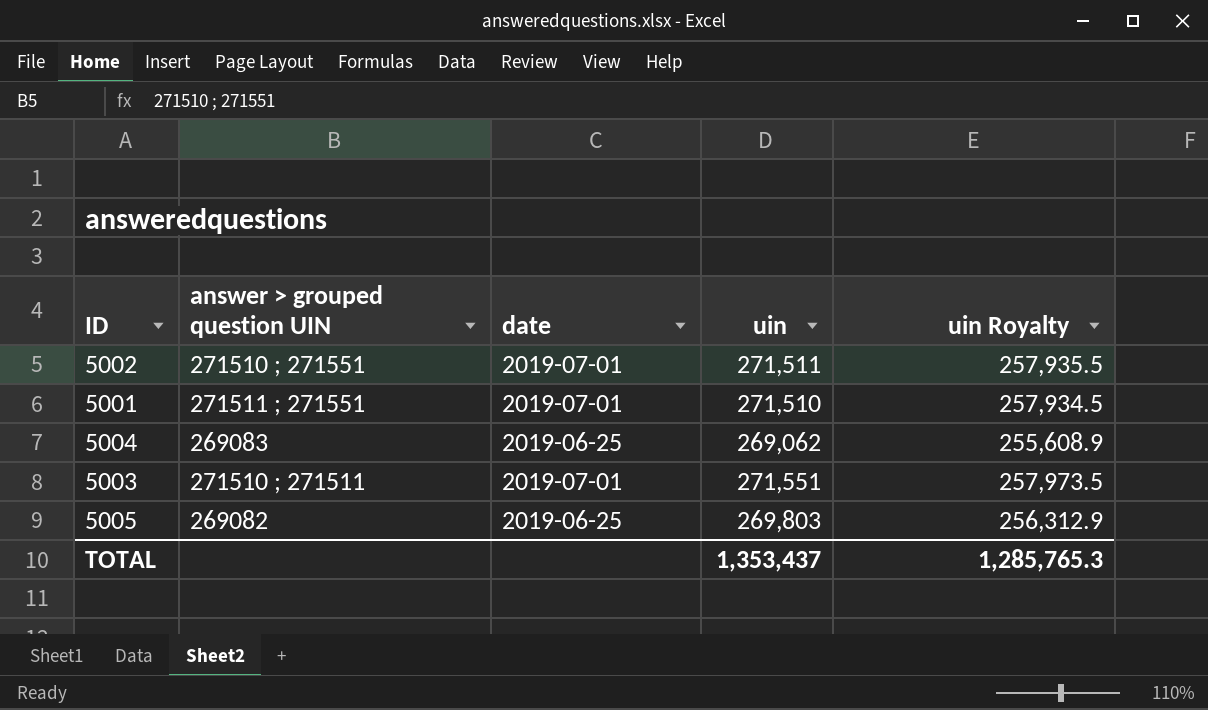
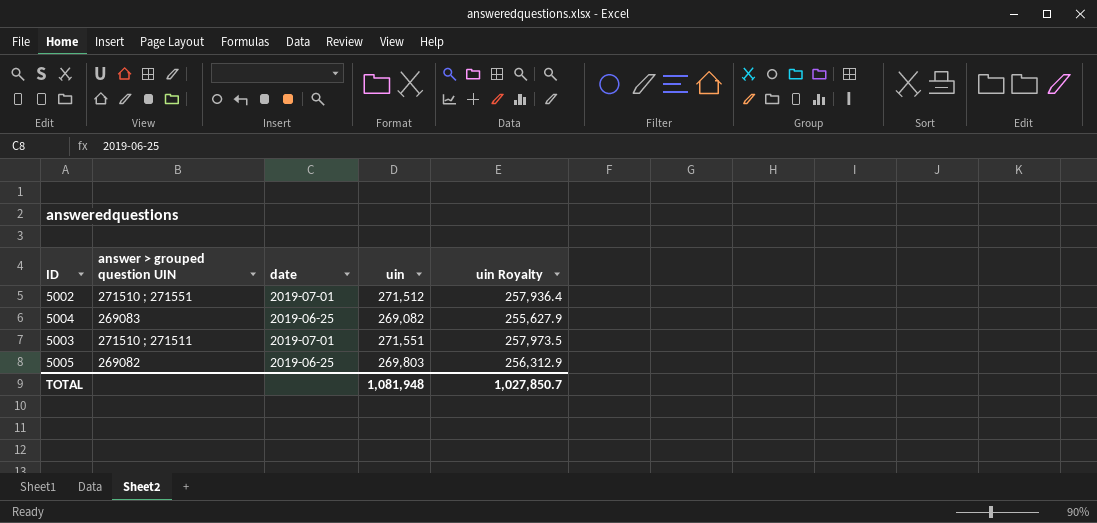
row 5001: 271511 ; 271551 | 2019-07-01 | 271,510 | 257,934.5 -> none
5002 | uin: 271,511 -> 271,512
5002 | uin Royalty: 257,935.5 -> 257,936.4
5004 | uin: 269,062 -> 269,082
5004 | uin Royalty: 255,608.9 -> 255,627.9
TOTAL | uin: 1,353,437 -> 1,081,948
TOTAL | uin Royalty: 1,285,765.3 -> 1,027,850.7

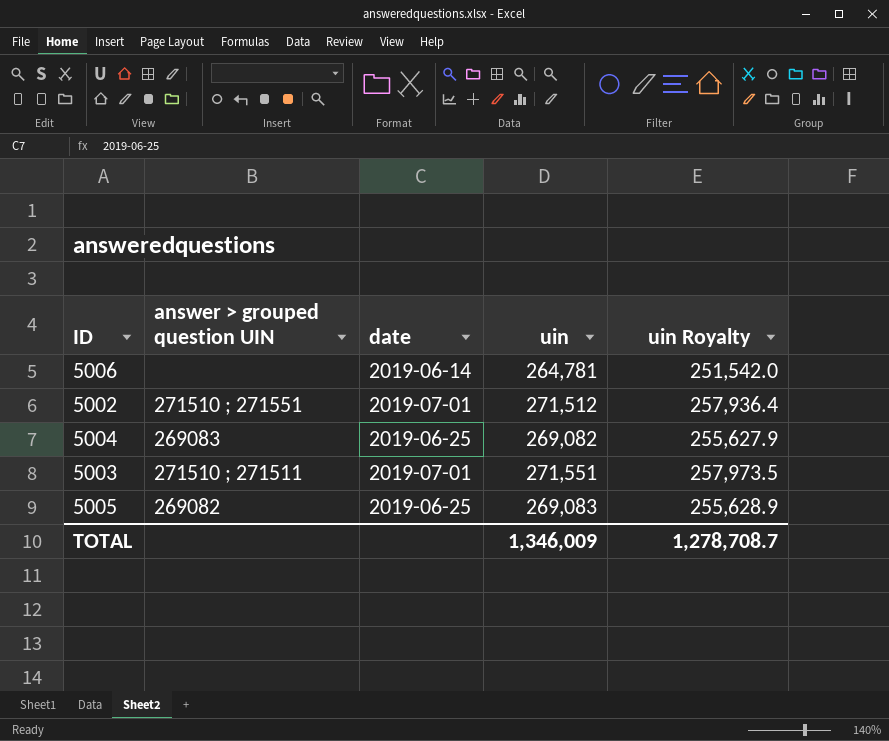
row 5006: none -> none | 2019-06-14 | 264,781 | 251,542.0
5005 | uin: 269,803 -> 269,083
5005 | uin Royalty: 256,312.9 -> 255,628.9
TOTAL | uin: 1,081,948 -> 1,346,009
TOTAL | uin Royalty: 1,027,850.7 -> 1,278,708.7

